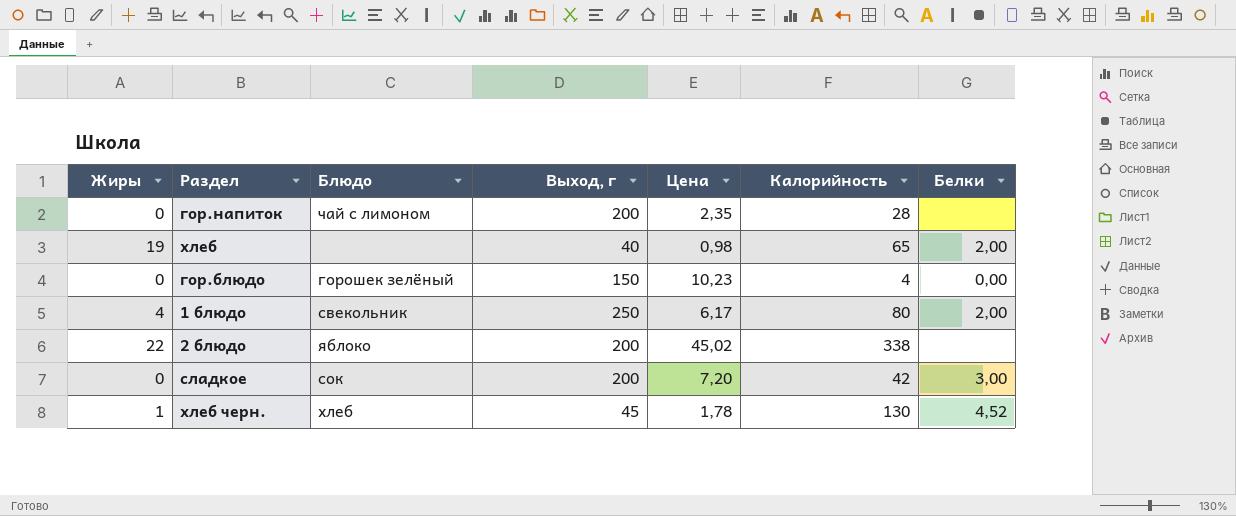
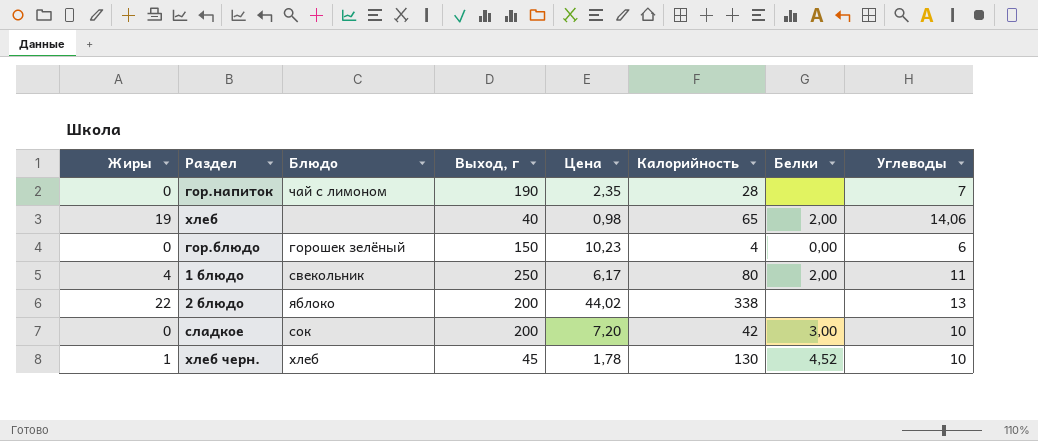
column Углеводы | position: none -> 8
гор.напиток | Выход, г: 200 -> 190
2 блюдо | Цена: 45,02 -> 44,02

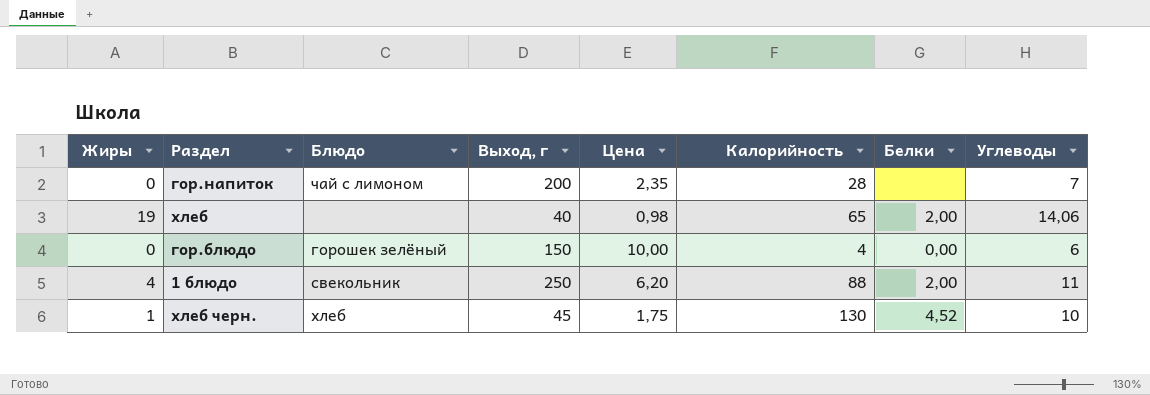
row 2 блюдо: 22 | яблоко | 200 | 44,02 | 338 | none | 13 -> none
row сладкое: 0 | сок | 200 | 7,20 | 42 | 3,00 | 10 -> none
гор.напиток | Выход, г: 190 -> 200
гор.блюдо | Цена: 10,23 -> 10,00
1 блюдо | Цена: 6,17 -> 6,20
1 блюдо | Калорийность: 80 -> 88
хлеб черн. | Цена: 1,78 -> 1,75

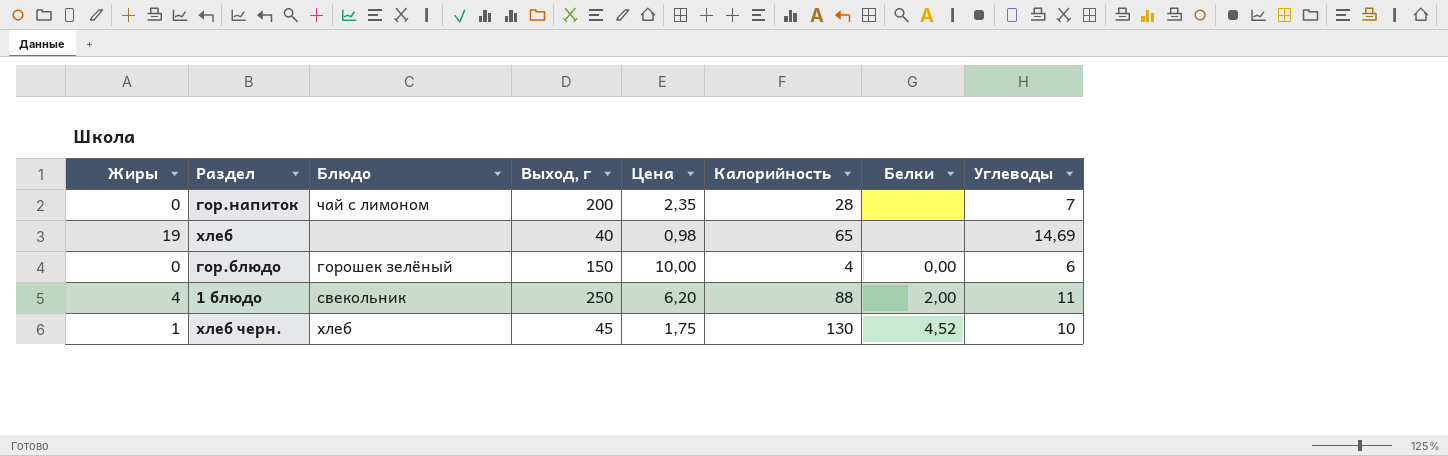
хлеб | Белки: 2,00 -> none
хлеб | Углеводы: 14,06 -> 14,69

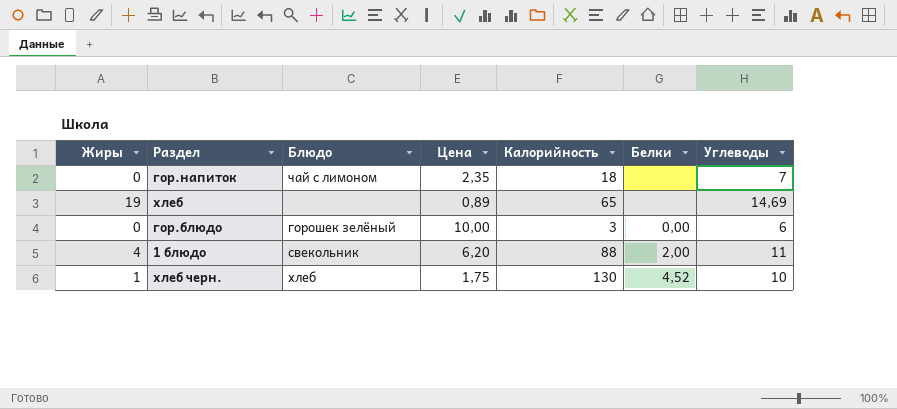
column Выход, г | position: 4 -> none
гор.напиток | Калорийность: 28 -> 18
хлеб | Цена: 0,98 -> 0,89
гор.блюдо | Калорийность: 4 -> 3

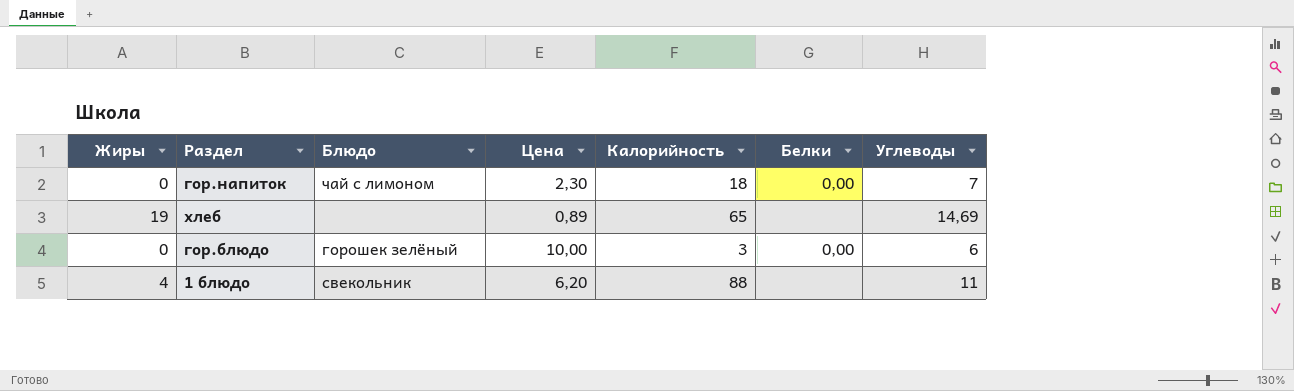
row хлеб черн.: 1 | хлеб | 1,75 | 130 | 4,52 | 10 -> none
гор.напиток | Цена: 2,35 -> 2,30
гор.напиток | Белки: none -> 0,00
1 блюдо | Белки: 2,00 -> none

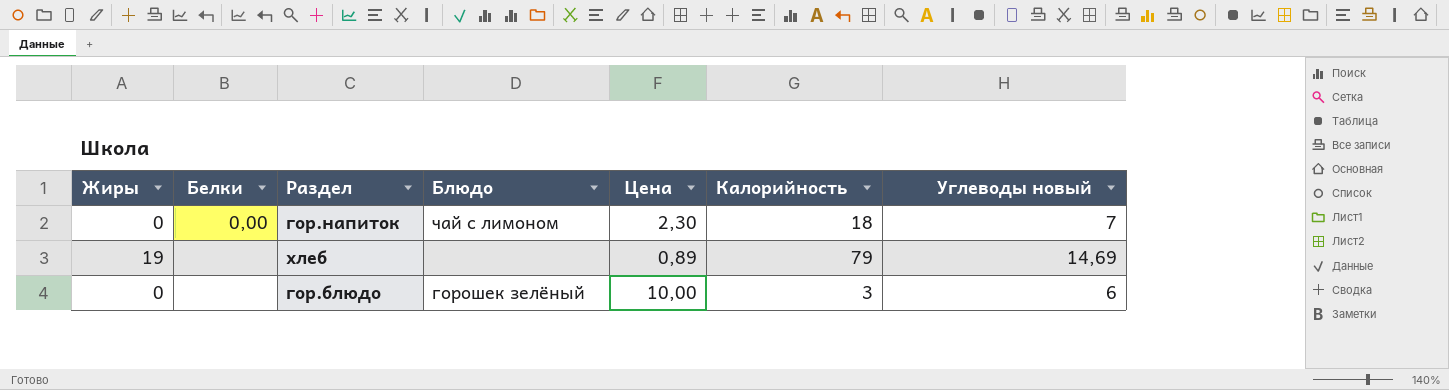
column Белки | position: 6 -> 2
column name: Углеводы -> Углеводы новый
row 1 блюдо: 4 | свекольник | 6,20 | 88 | none | 11 -> none
хлеб | Калорийность: 65 -> 79
гор.блюдо | Белки: 0,00 -> none

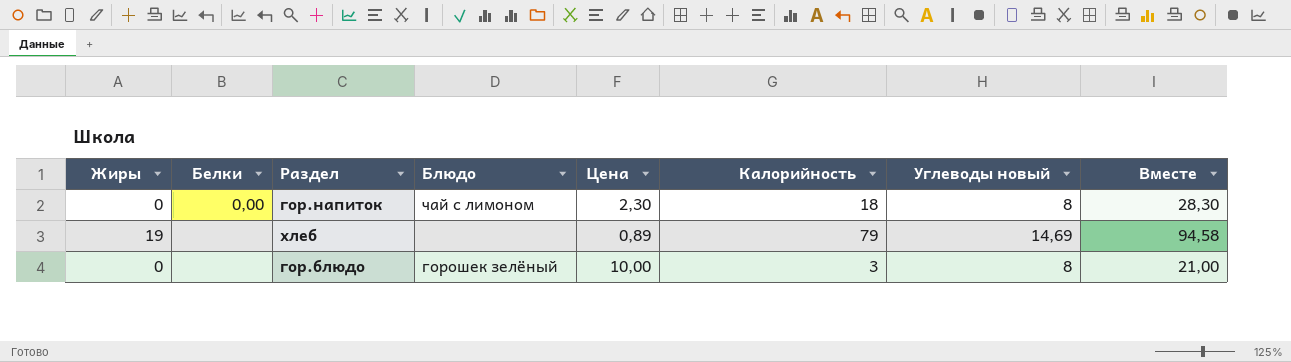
column Вместе | formula: none -> [Цена] + [Калорийность] + [Углеводы новый]
гор.напиток | Углеводы новый: 7 -> 8
гор.блюдо | Углеводы новый: 6 -> 8

